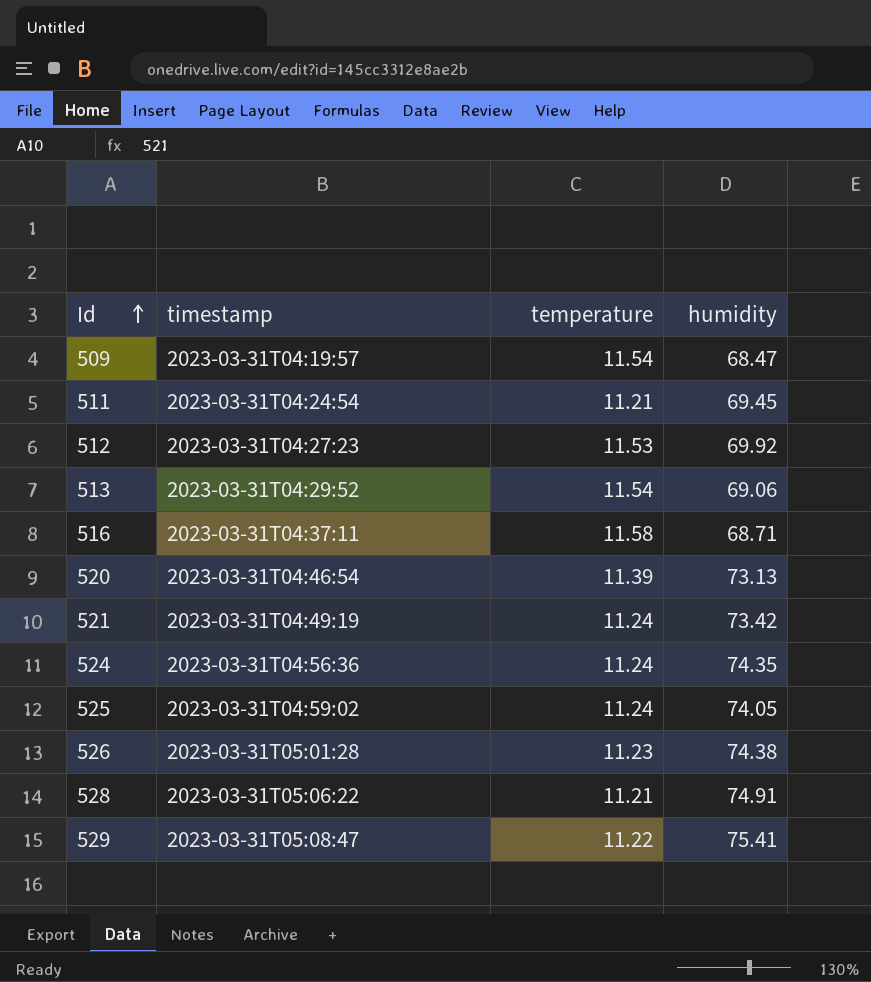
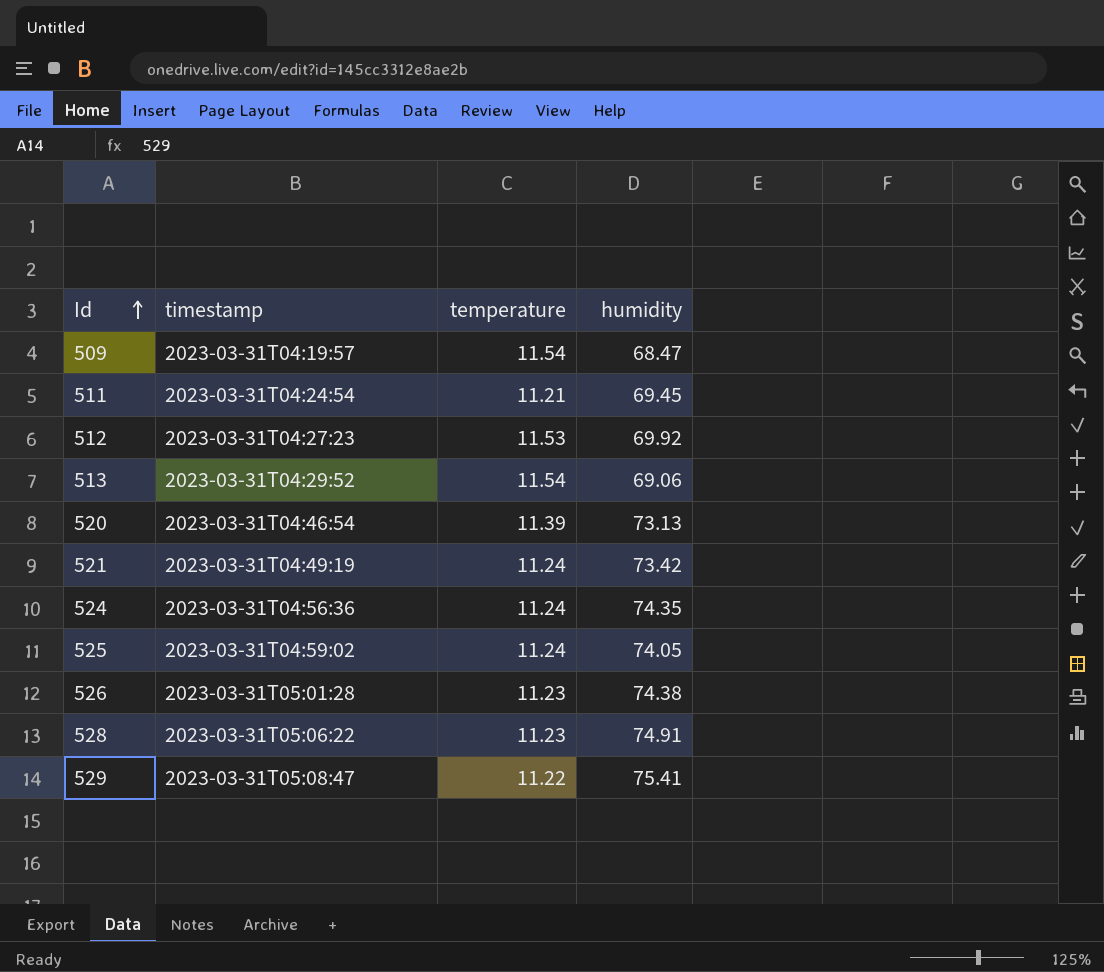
row 516: 2023-03-31T04:37:11 | 11.58 | 68.71 -> none
528 | temperature: 11.21 -> 11.23

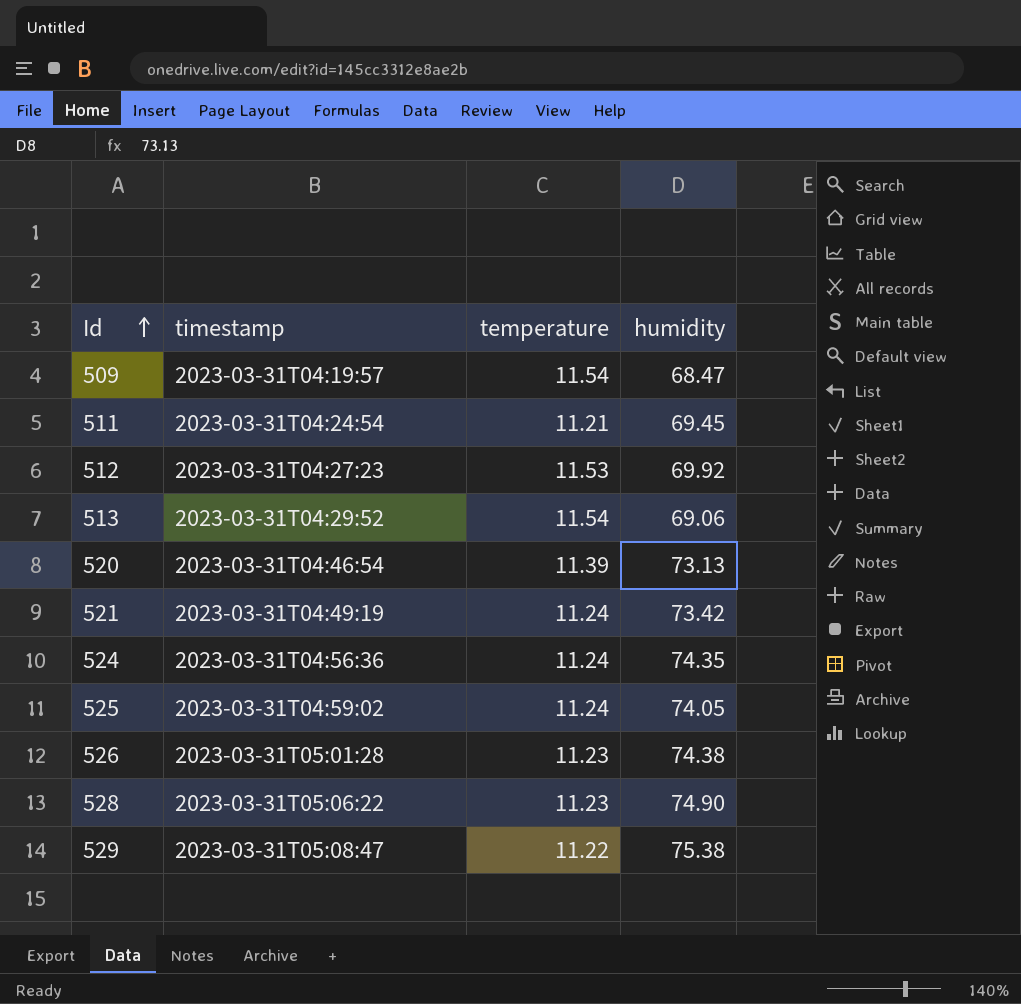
528 | humidity: 74.91 -> 74.90
529 | humidity: 75.41 -> 75.38

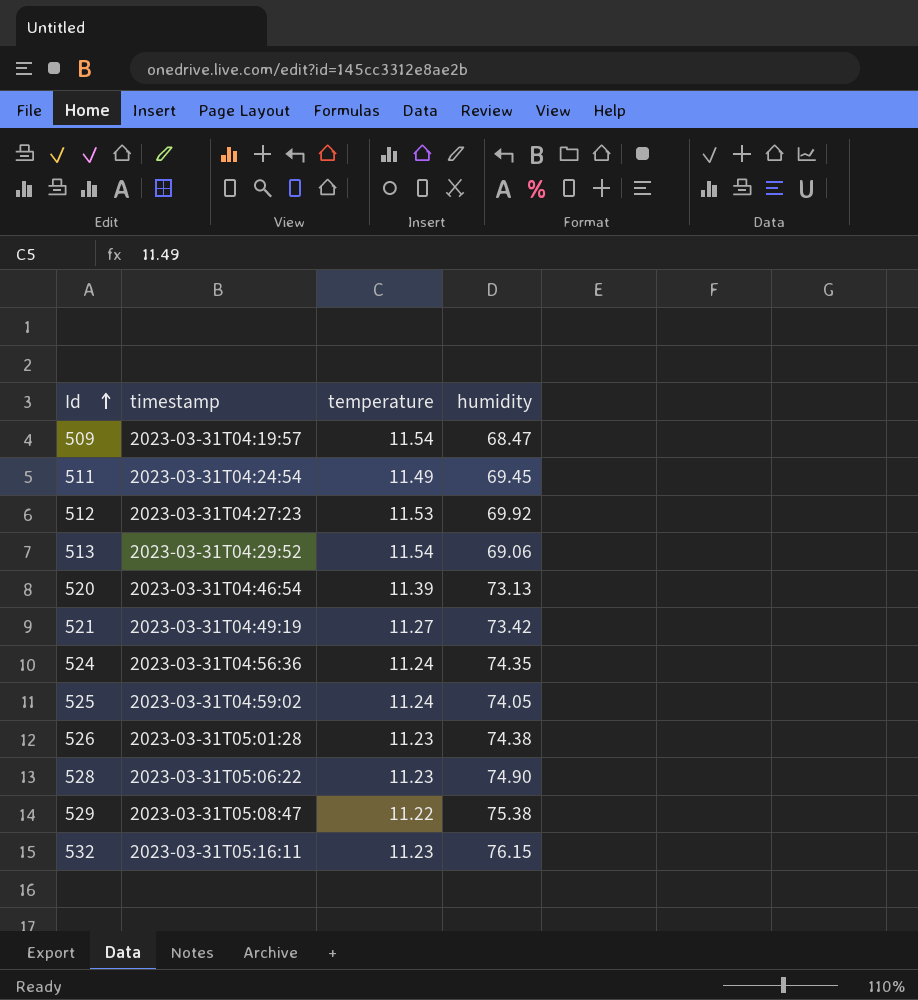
511 | temperature: 11.21 -> 11.49
521 | temperature: 11.24 -> 11.27
row 532: none -> 2023-03-31T05:16:11 | 11.23 | 76.15

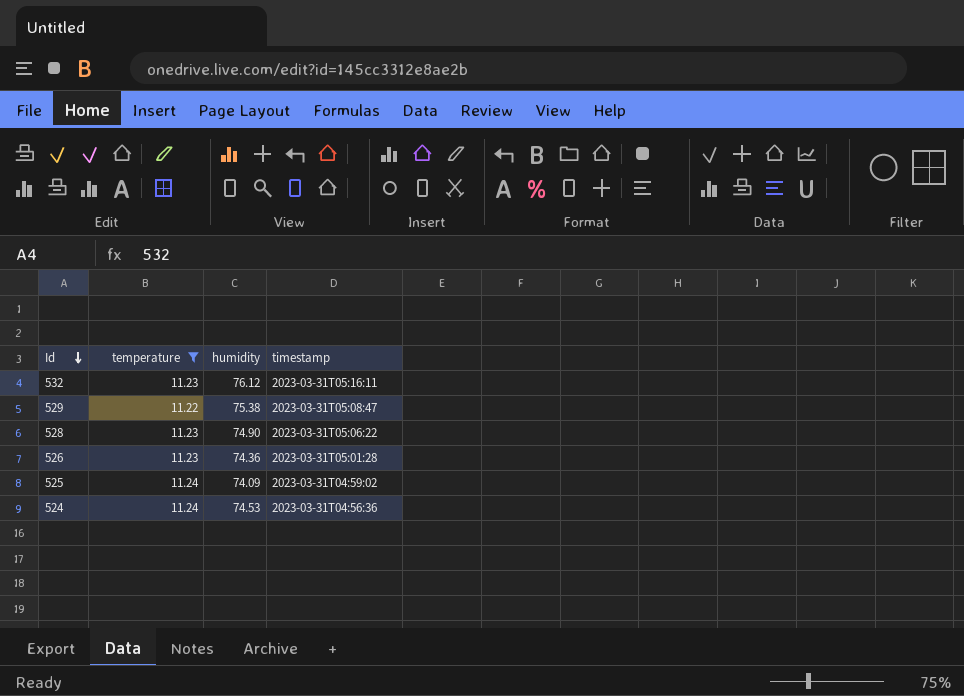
filter: none -> temperature <= 11.24
row order: Id ascending -> Id descending
column timestamp | position: 2 -> 4
532 | humidity: 76.15 -> 76.12
526 | humidity: 74.38 -> 74.36
525 | humidity: 74.05 -> 74.09
524 | humidity: 74.35 -> 74.53

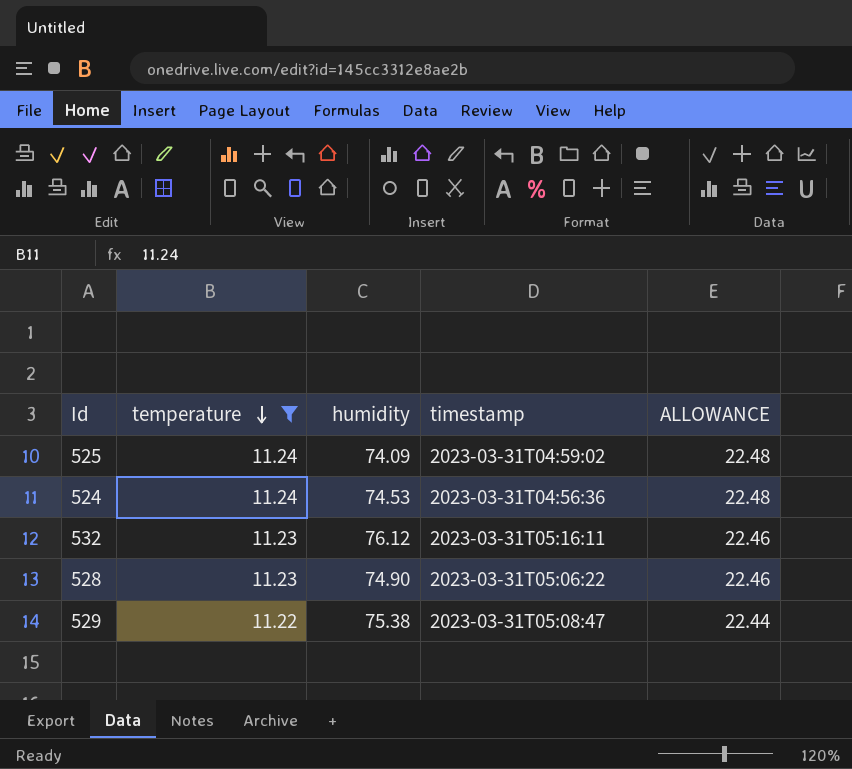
row order: Id descending -> temperature descending
column ALLOWANCE | formula: none -> [temperature] * 2
row 526: 11.23 | 74.36 | 2023-03-31T05:01:28 -> none

